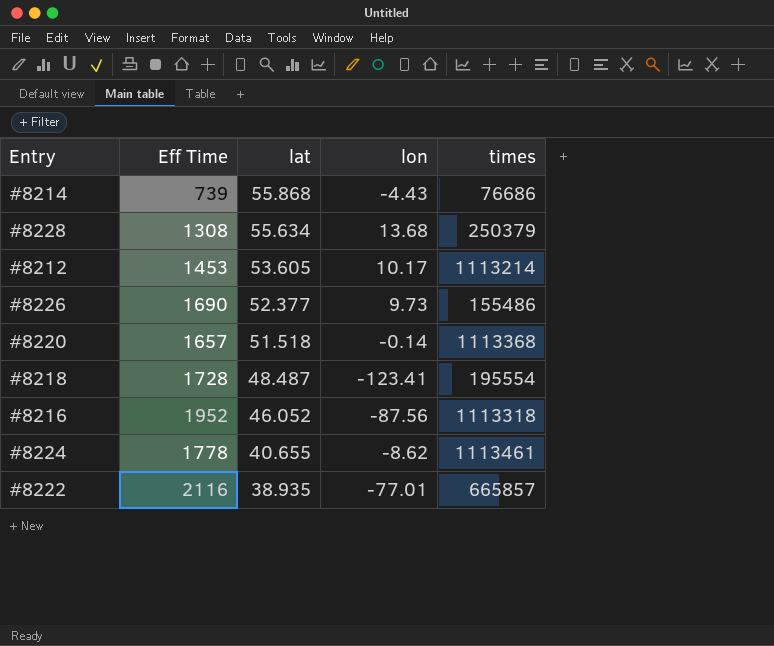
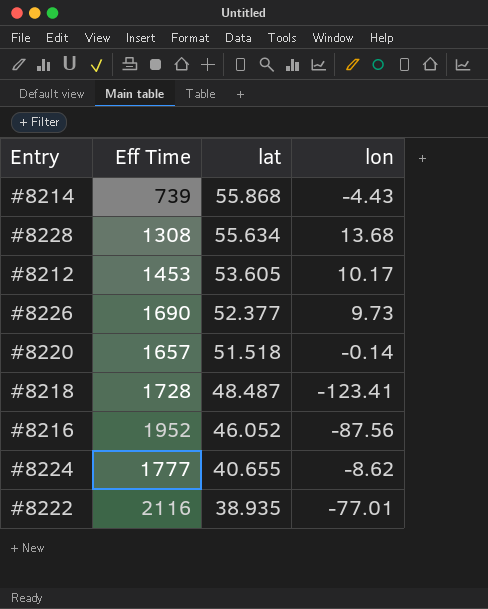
column times | position: 5 -> none
#8224 | Eff Time: 1778 -> 1777

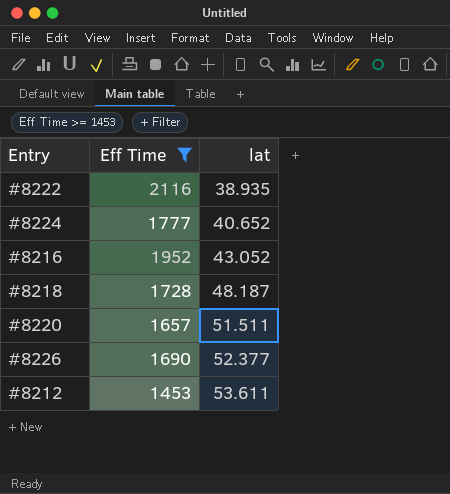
filter: none -> Eff Time >= 1453
row order: lat descending -> lat ascending
column lon | position: 4 -> none
#8224 | lat: 40.655 -> 40.652
#8216 | lat: 46.052 -> 43.052
#8218 | lat: 48.487 -> 48.187
#8220 | lat: 51.518 -> 51.511
#8212 | lat: 53.605 -> 53.611

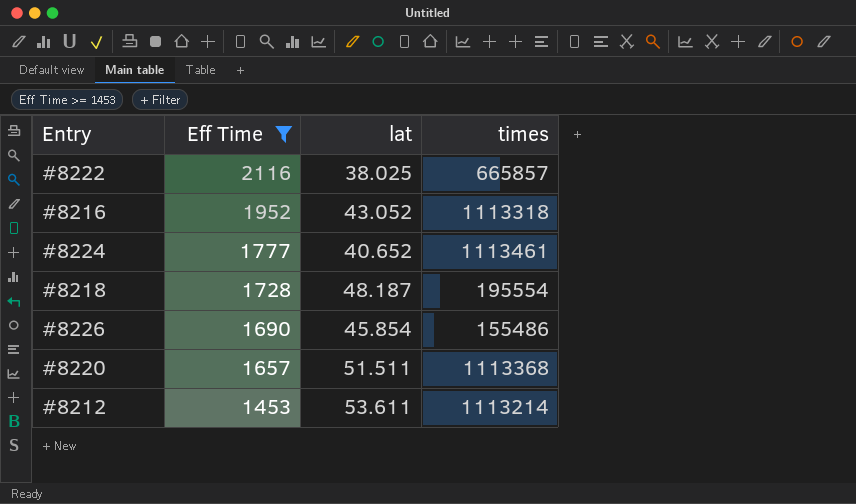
row order: lat ascending -> Eff Time descending
column times | position: none -> 4
#8222 | lat: 38.935 -> 38.025
#8226 | lat: 52.377 -> 45.854

